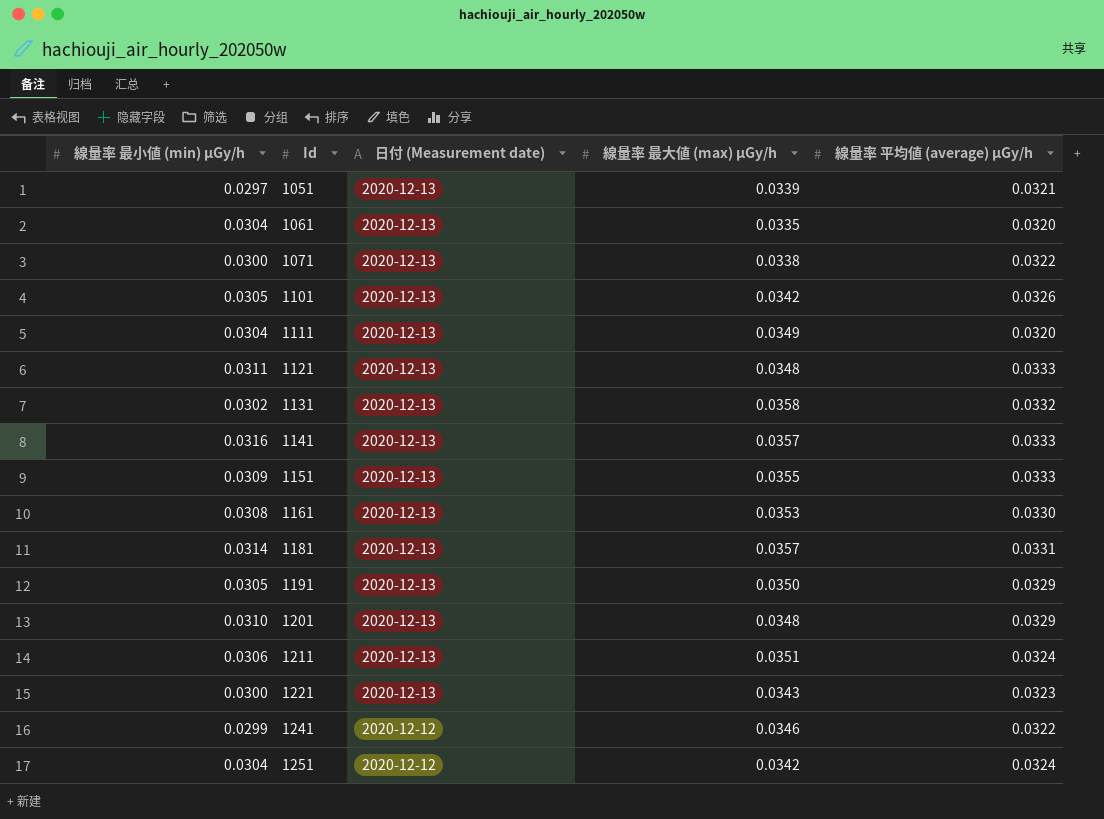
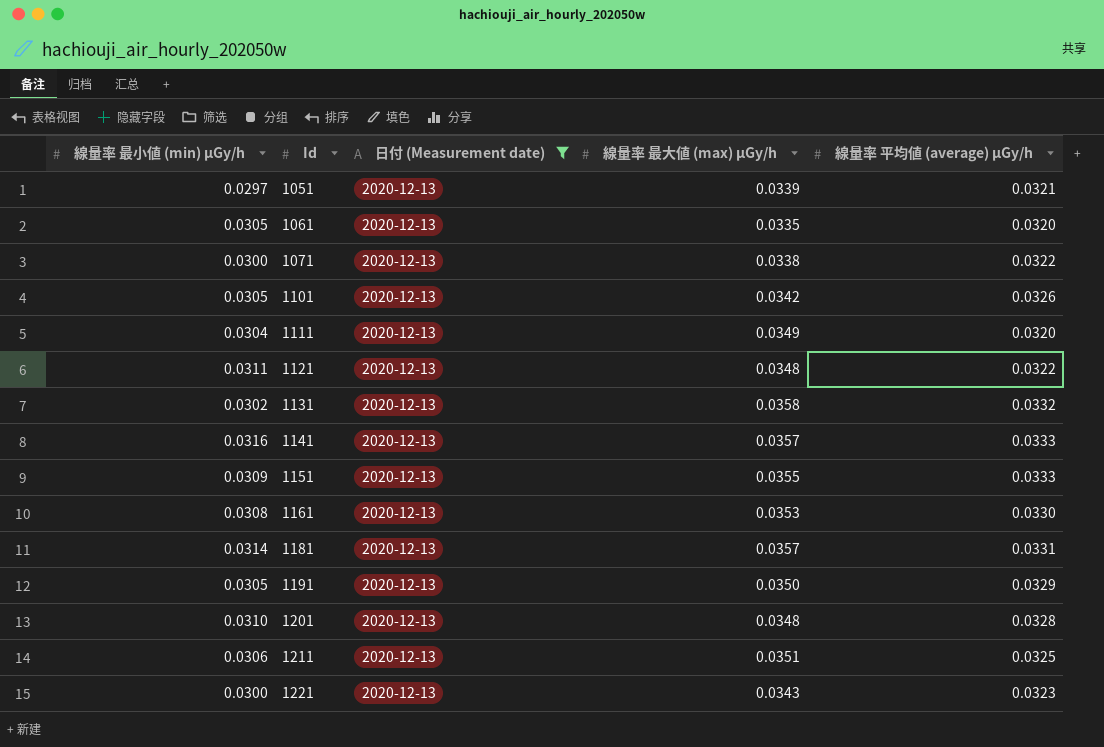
filter: none -> 日付 (Measurement date) = 2020-12-13
1061 | 線量率 最小値 (min) μGy/h: 0.0304 -> 0.0305
1121 | 線量率 平均値 (average) μGy/h: 0.0333 -> 0.0322
1201 | 線量率 平均値 (average) μGy/h: 0.0329 -> 0.0328
1211 | 線量率 平均値 (average) μGy/h: 0.0324 -> 0.0325

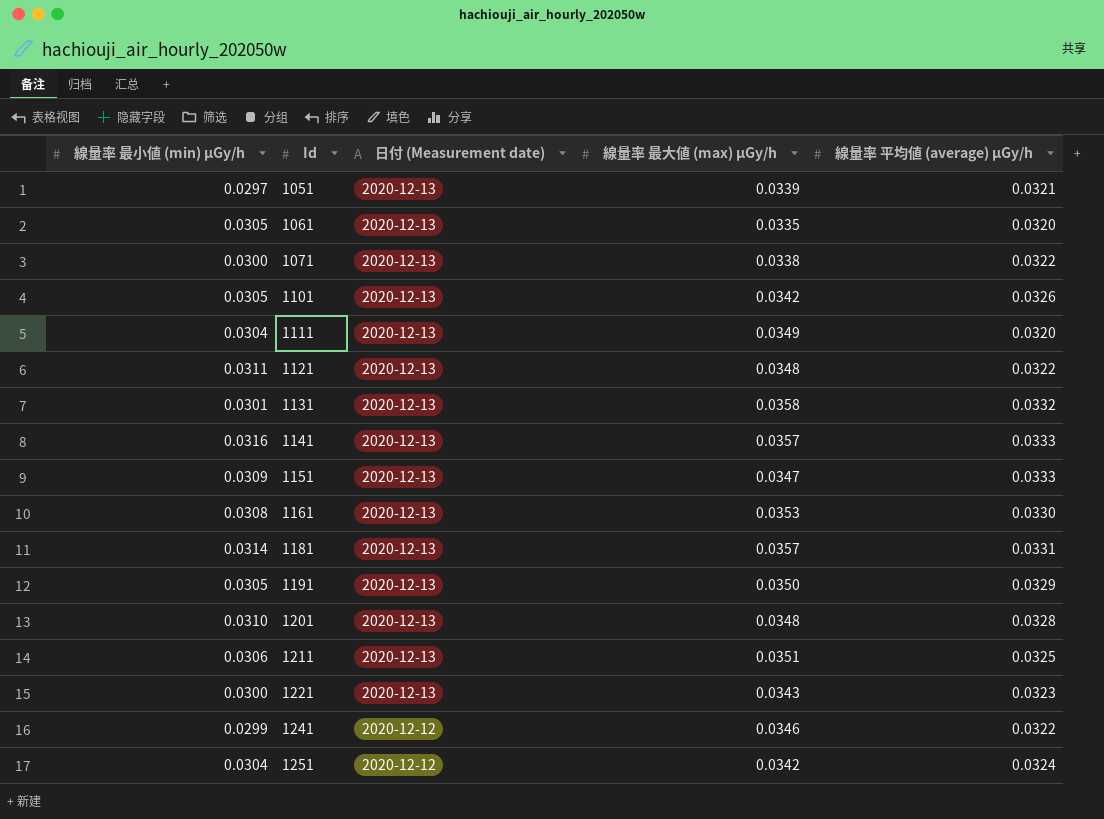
filter: 日付 (Measurement date) = 2020-12-13 -> none
1131 | 線量率 最小値 (min) μGy/h: 0.0302 -> 0.0301
1151 | 線量率 最大値 (max) μGy/h: 0.0355 -> 0.0347

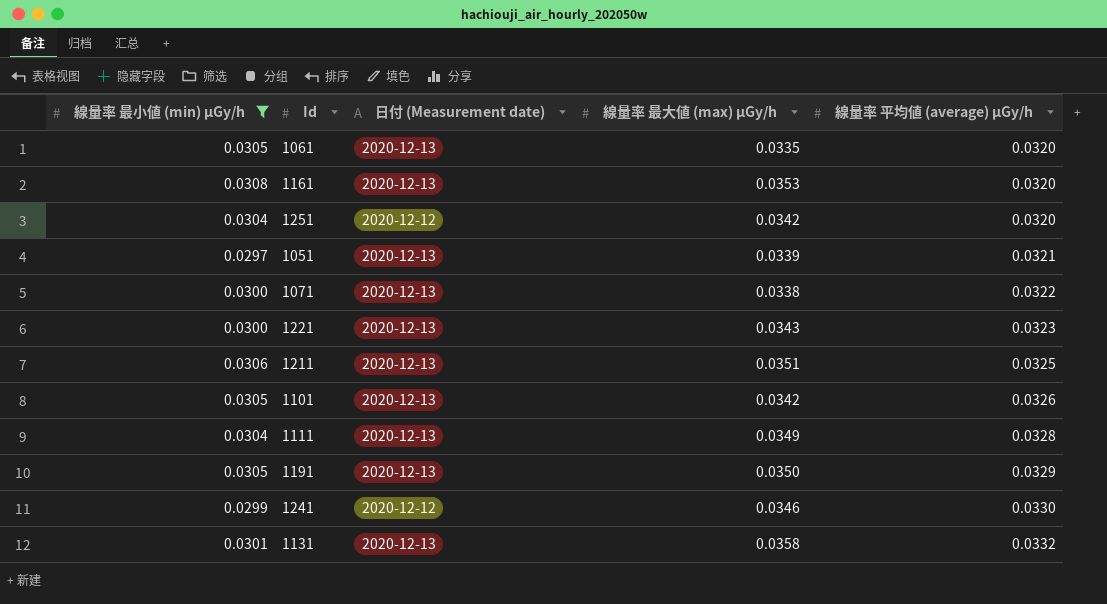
filter: none -> 線量率 最小値 (min) μGy/h <= 0.0308
row order: Id ascending -> 線量率 平均値 (average) μGy/h ascending
1161 | 線量率 平均値 (average) μGy/h: 0.0330 -> 0.0320
1251 | 線量率 平均値 (average) μGy/h: 0.0324 -> 0.0320
1111 | 線量率 平均値 (average) μGy/h: 0.0320 -> 0.0328
1241 | 線量率 平均値 (average) μGy/h: 0.0322 -> 0.0330

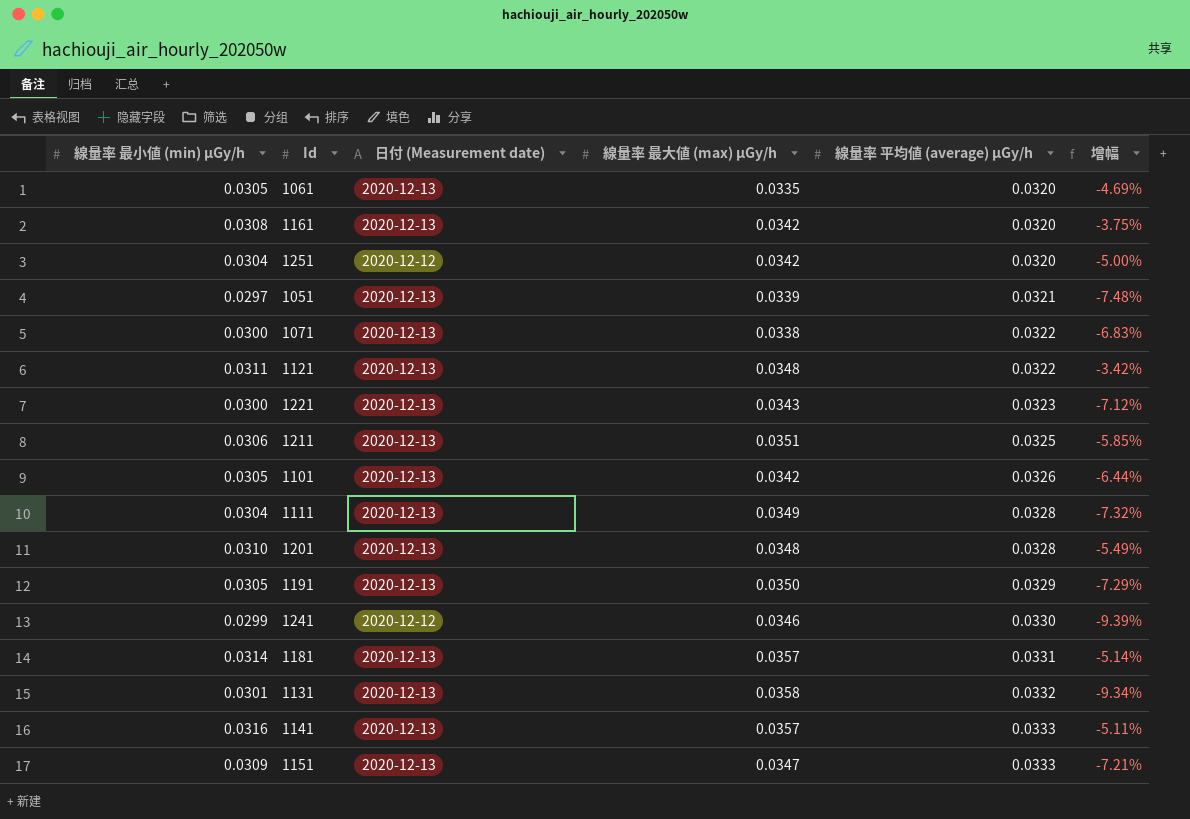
filter: 線量率 最小値 (min) μGy/h <= 0.0308 -> none
column 增幅 | formula: none -> ([線量率 最小値 (min) μGy/h] - [線量率 平均値 (average) μGy/h]) / [線量率 平均値 (average) μGy/h]
1161 | 線量率 最大値 (max) μGy/h: 0.0353 -> 0.0342

